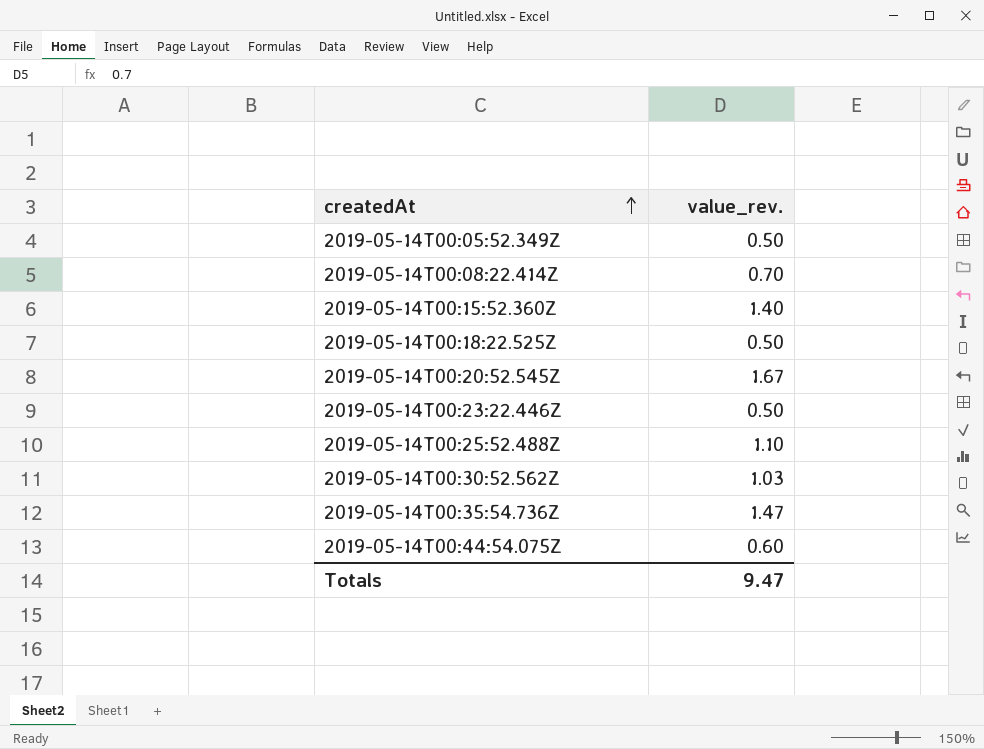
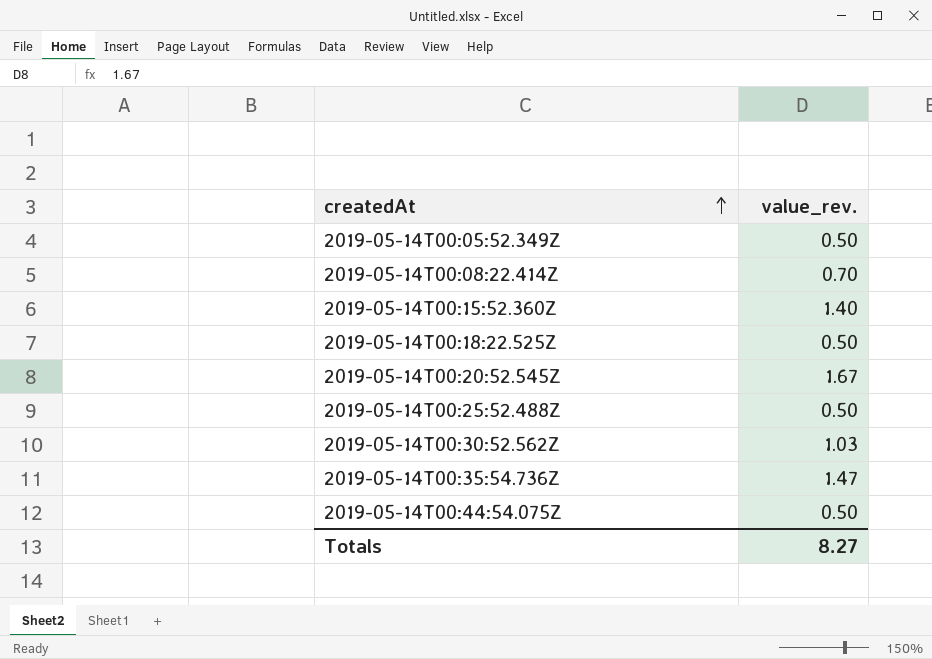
row 2019-05-14T00:23:22.446Z: 0.50 -> none
2019-05-14T00:25:52.488Z | value_rev.: 1.10 -> 0.50
2019-05-14T00:44:54.075Z | value_rev.: 0.60 -> 0.50
Totals | value_rev.: 9.47 -> 8.27

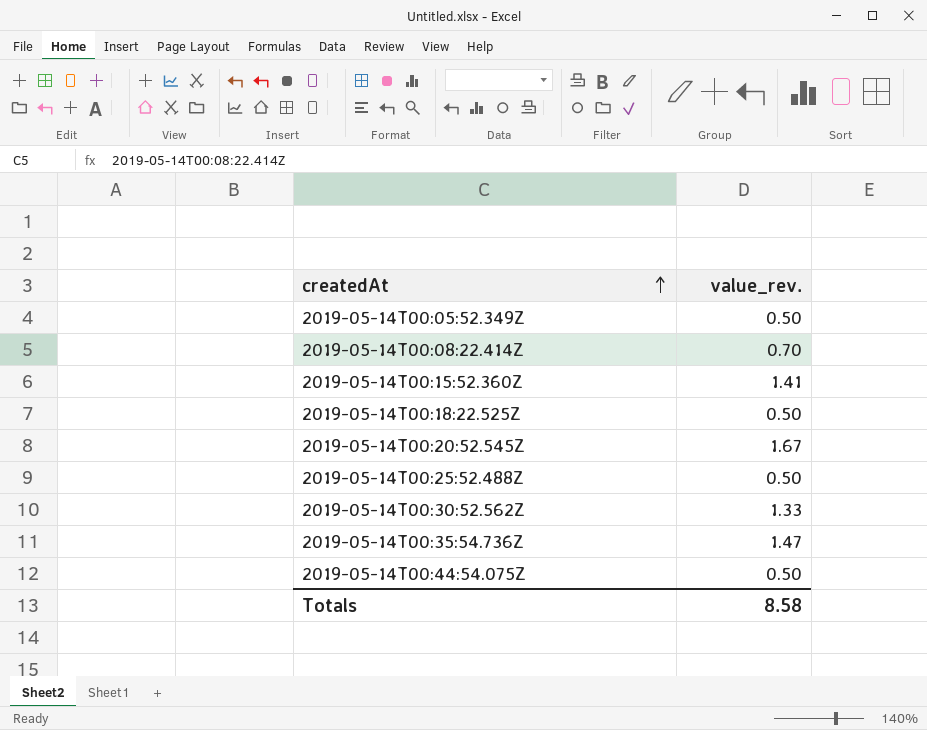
2019-05-14T00:15:52.360Z | value_rev.: 1.40 -> 1.41
2019-05-14T00:30:52.562Z | value_rev.: 1.03 -> 1.33
Totals | value_rev.: 8.27 -> 8.58

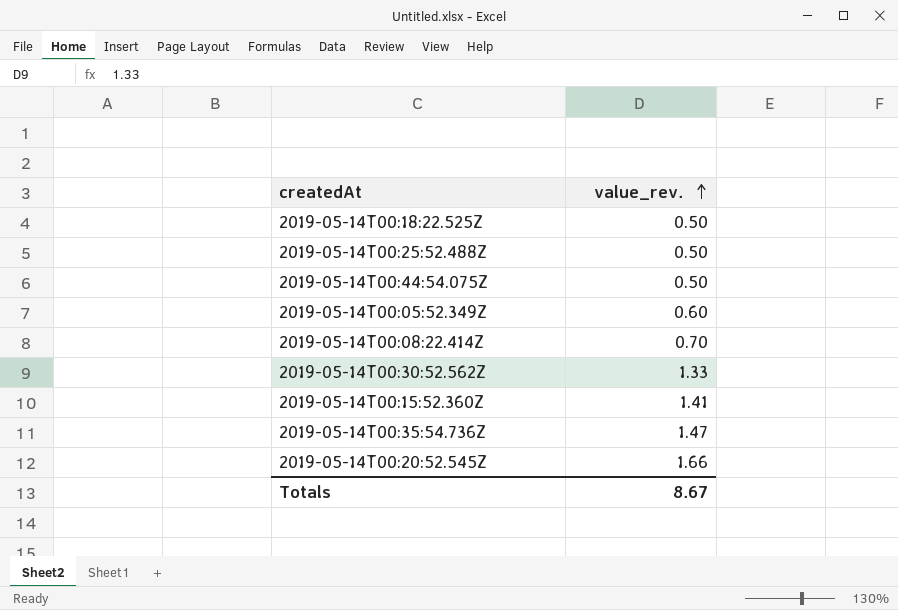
row order: createdAt ascending -> value_rev. ascending
2019-05-14T00:05:52.349Z | value_rev.: 0.50 -> 0.60
2019-05-14T00:20:52.545Z | value_rev.: 1.67 -> 1.66
Totals | value_rev.: 8.58 -> 8.67

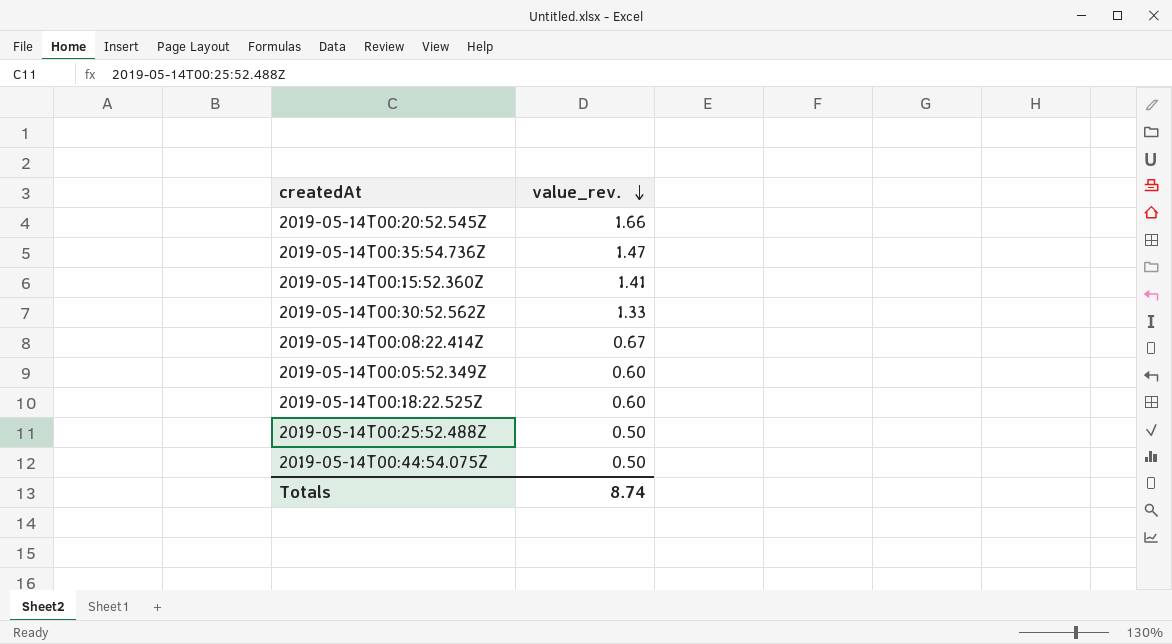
row order: value_rev. ascending -> value_rev. descending
2019-05-14T00:08:22.414Z | value_rev.: 0.70 -> 0.67
2019-05-14T00:18:22.525Z | value_rev.: 0.50 -> 0.60
Totals | value_rev.: 8.67 -> 8.74

